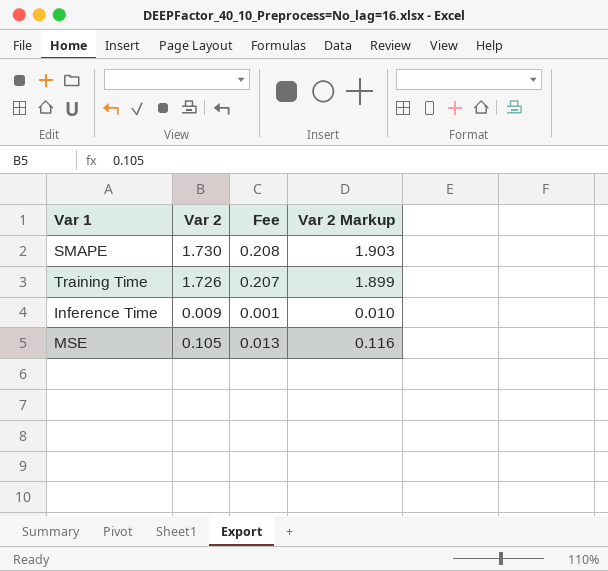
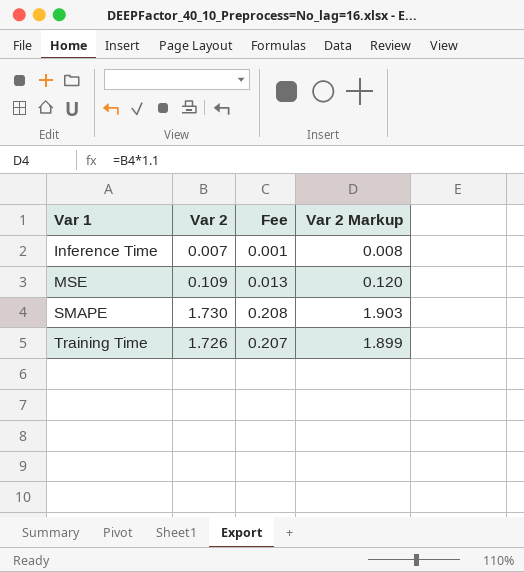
row order: none -> Var 1 ascending
Inference Time | Var 2: 0.009 -> 0.007
Inference Time | Var 2 Markup: 0.010 -> 0.008
MSE | Var 2: 0.105 -> 0.109
MSE | Var 2 Markup: 0.116 -> 0.120

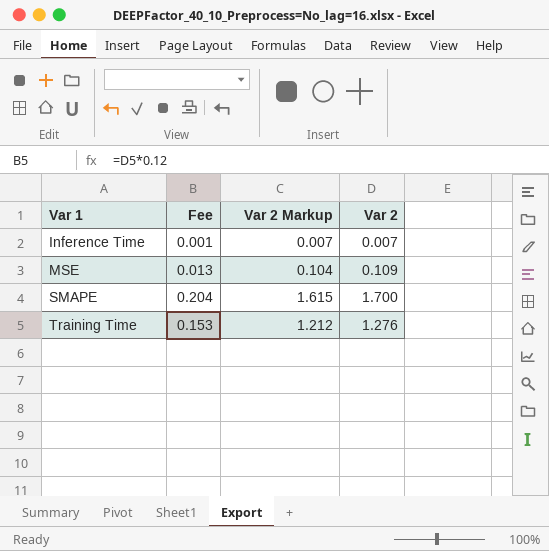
column Var 2 Markup | formula: [Var 2] * 1.1 -> [Var 2] * 0.95
column Var 2 | position: 2 -> 4
SMAPE | Fee: 0.208 -> 0.204
SMAPE | Var 2: 1.730 -> 1.700
Training Time | Fee: 0.207 -> 0.153
Training Time | Var 2: 1.726 -> 1.276

